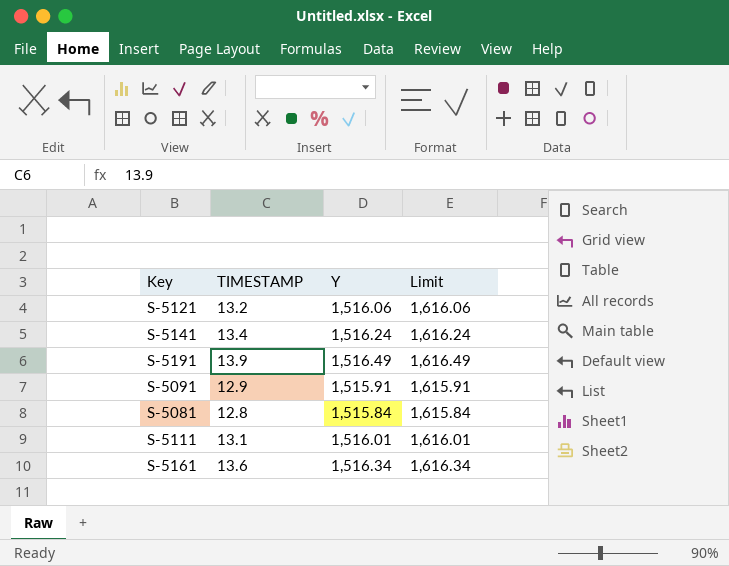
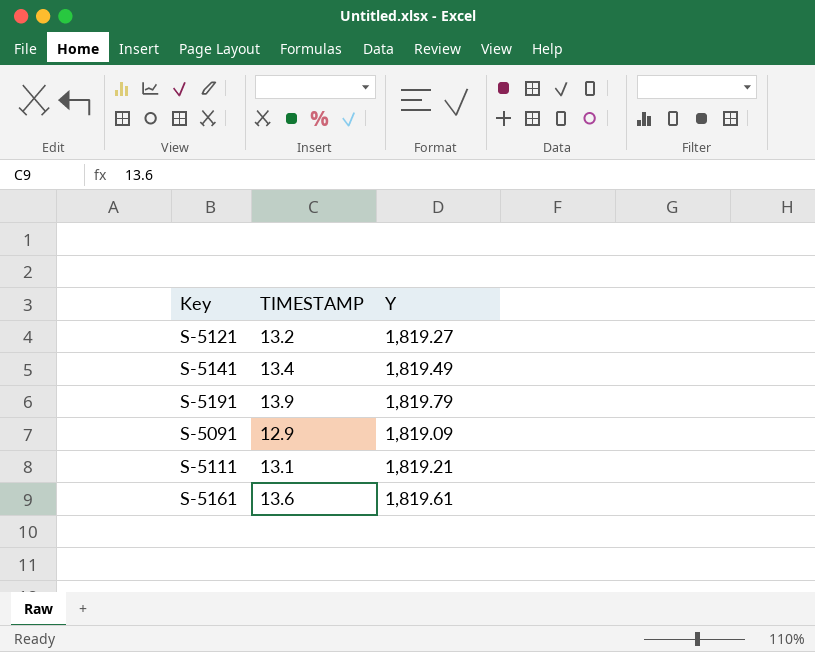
column Limit | formula: [Y] + 100 -> none
row S-5081: 12.8 | 1,515.84 | 1,615.84 -> none
S-5121 | Y: 1,516.06 -> 1,819.27
S-5141 | Y: 1,516.24 -> 1,819.49
S-5191 | Y: 1,516.49 -> 1,819.79
S-5091 | Y: 1,515.91 -> 1,819.09
S-5111 | Y: 1,516.01 -> 1,819.21
S-5161 | Y: 1,516.34 -> 1,819.61

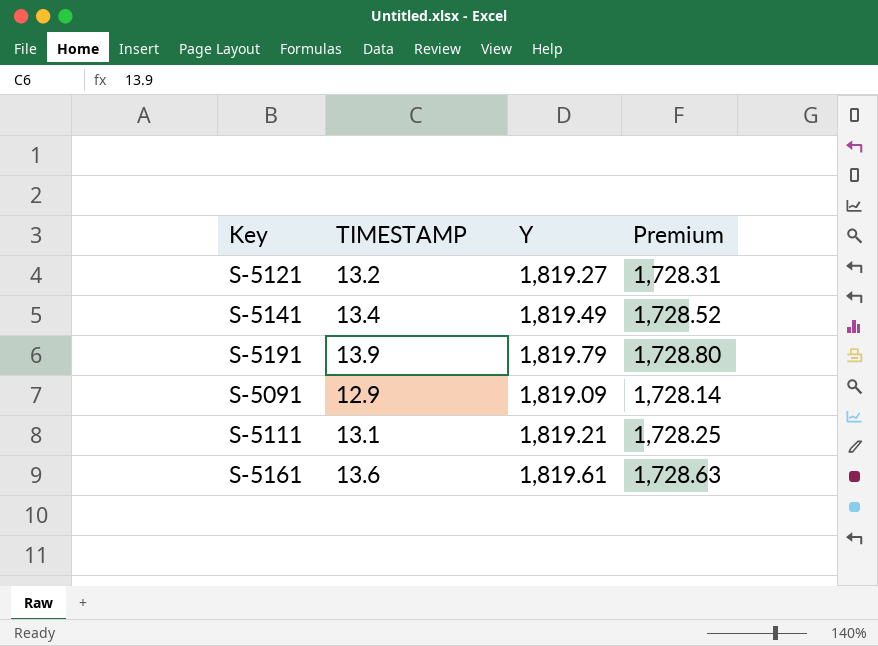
column Premium | formula: none -> [Y] * 0.95

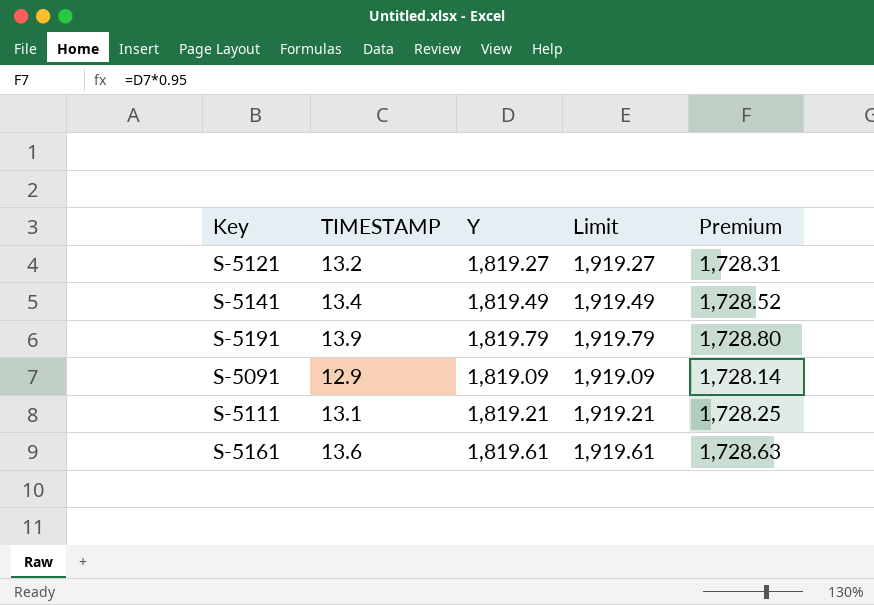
column Limit | formula: none -> [Y] + 100

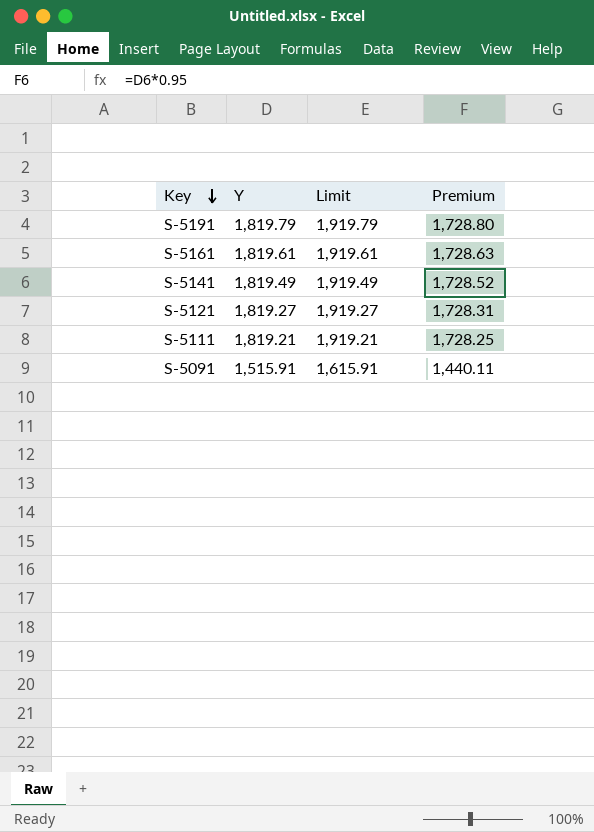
row order: none -> Key descending
column TIMESTAMP | position: 2 -> none
S-5091 | Y: 1,819.09 -> 1,515.91
S-5091 | Limit: 1,919.09 -> 1,615.91
S-5091 | Premium: 1,728.14 -> 1,440.11

